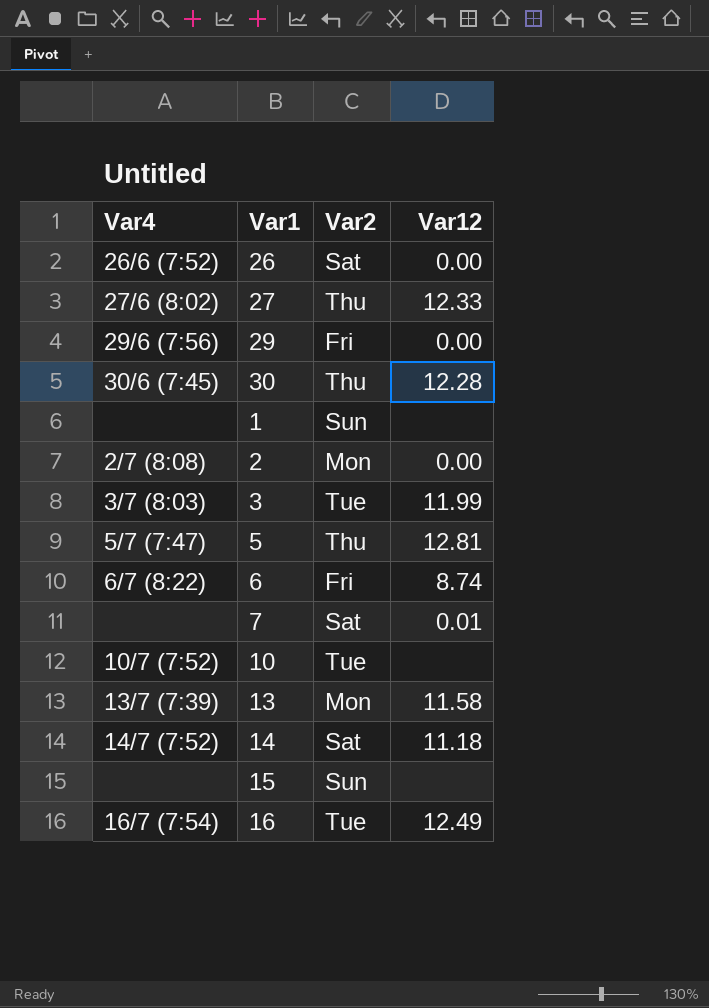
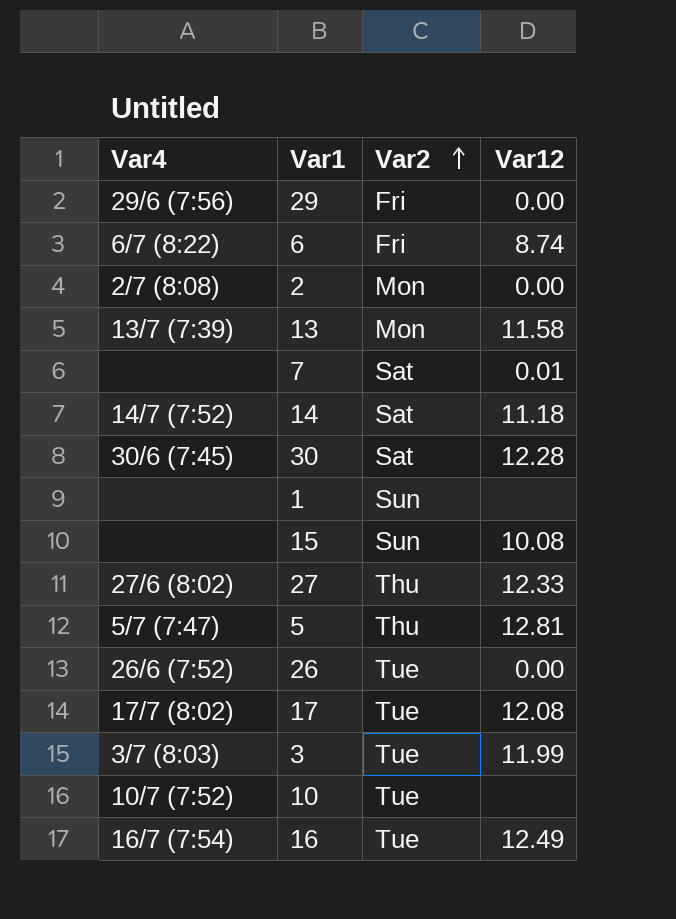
row order: none -> Var2 ascending
30 | Var2: Thu -> Sat
15 | Var12: none -> 10.08
26 | Var2: Sat -> Tue
row 17: none -> 17/7 (8:02) | Tue | 12.08

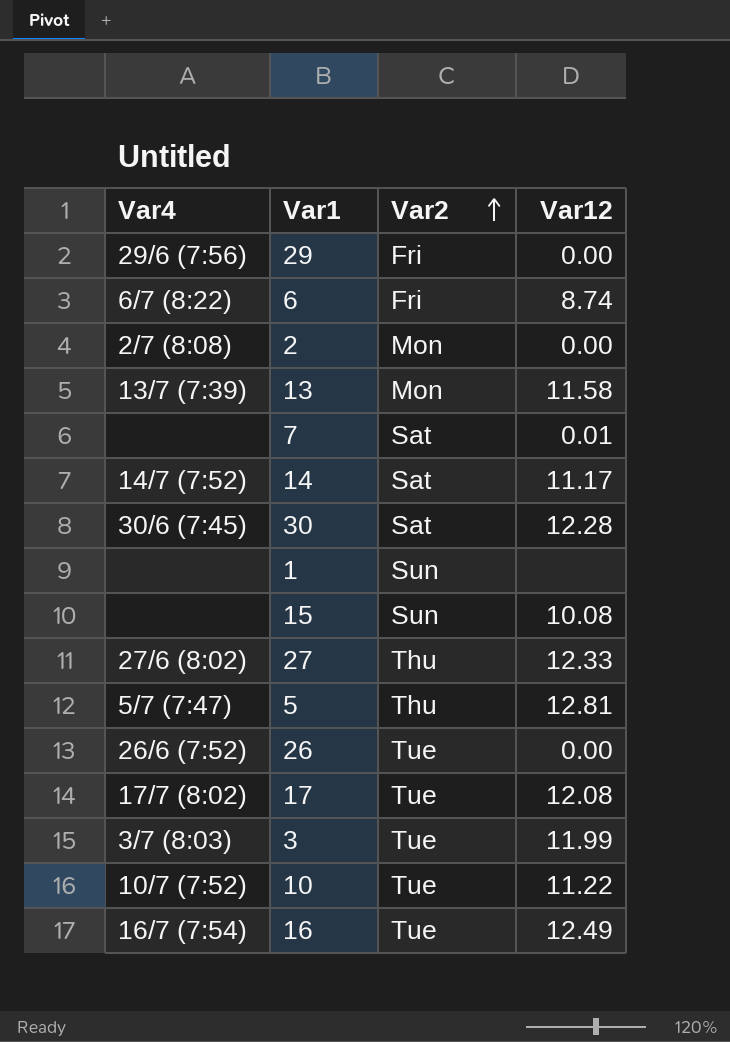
14 | Var12: 11.18 -> 11.17
10 | Var12: none -> 11.22

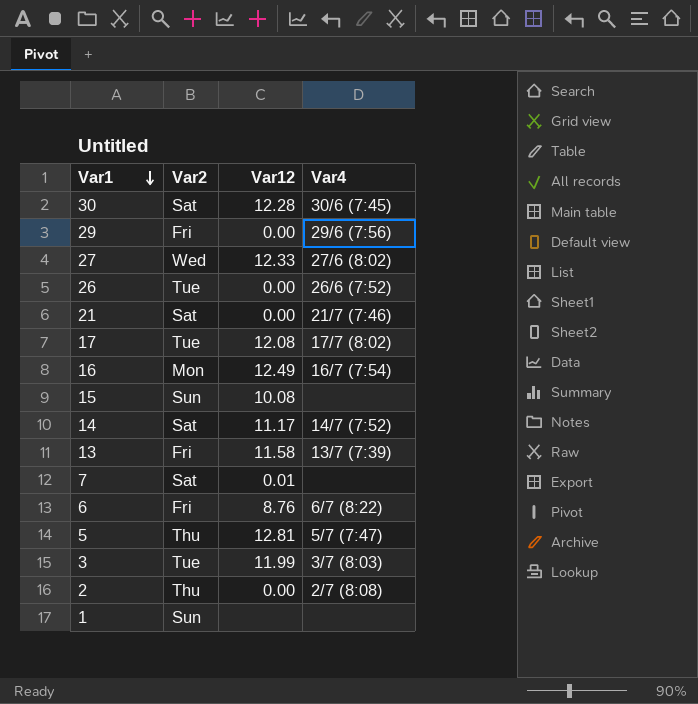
row order: Var2 ascending -> Var1 descending
column Var4 | position: 1 -> 4
row 10: 10/7 (7:52) | Tue | 11.22 -> none
27 | Var2: Thu -> Wed
row 21: none -> Sat | 0.00 | 21/7 (7:46)
16 | Var2: Tue -> Mon
13 | Var2: Mon -> Fri
6 | Var12: 8.74 -> 8.76
2 | Var2: Mon -> Thu

